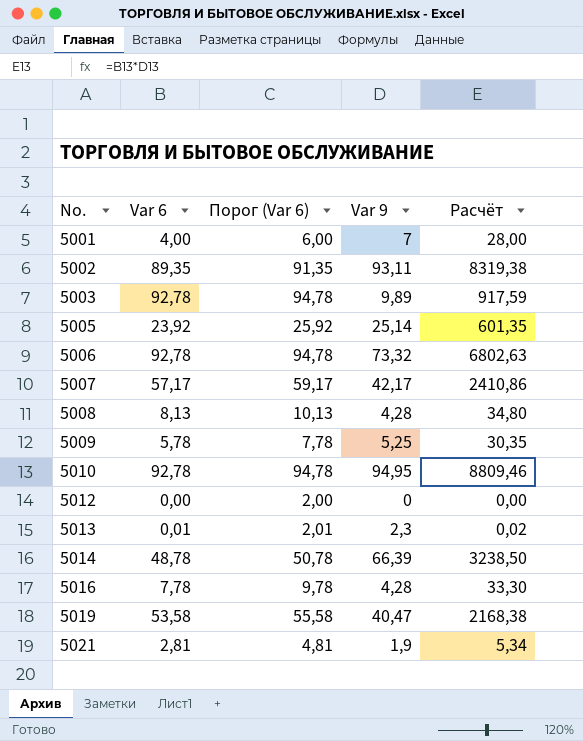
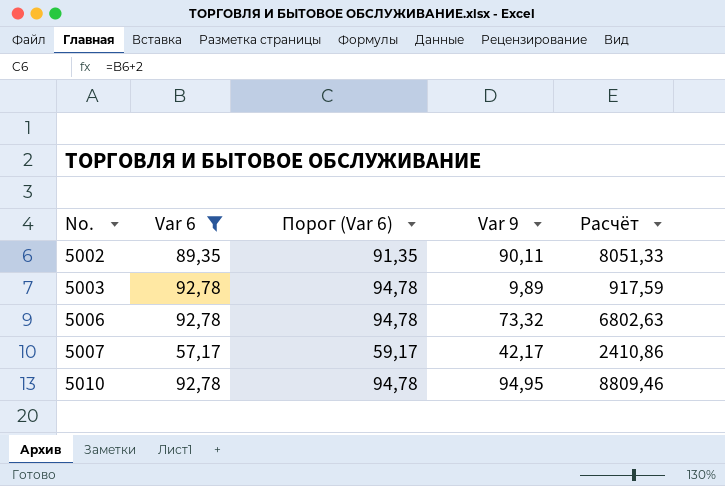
filter: none -> Var 6 >= 57,17
5002 | Var 9: 93,11 -> 90,11
5002 | Расчёт: 8319,38 -> 8051,33

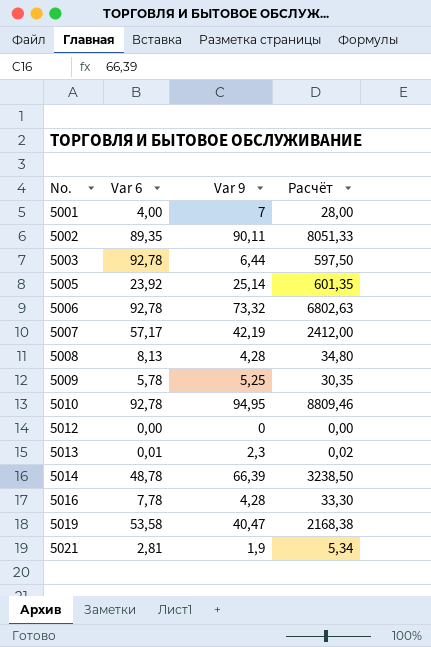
filter: Var 6 >= 57,17 -> none
column Порог (Var 6) | formula: [Var 6] + 2 -> none
5003 | Var 9: 9,89 -> 6,44
5003 | Расчёт: 917,59 -> 597,50
5007 | Var 9: 42,17 -> 42,19
5007 | Расчёт: 2410,86 -> 2412,00

